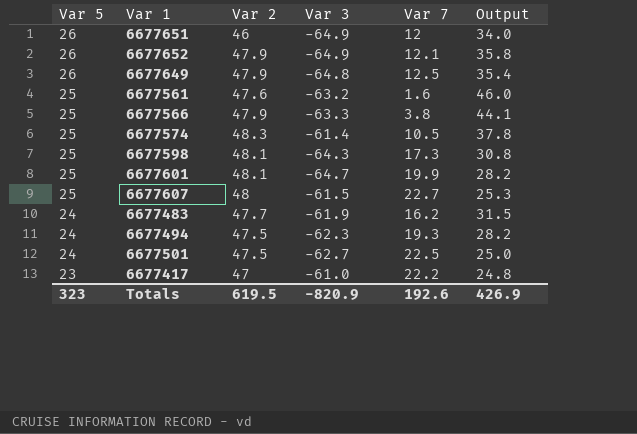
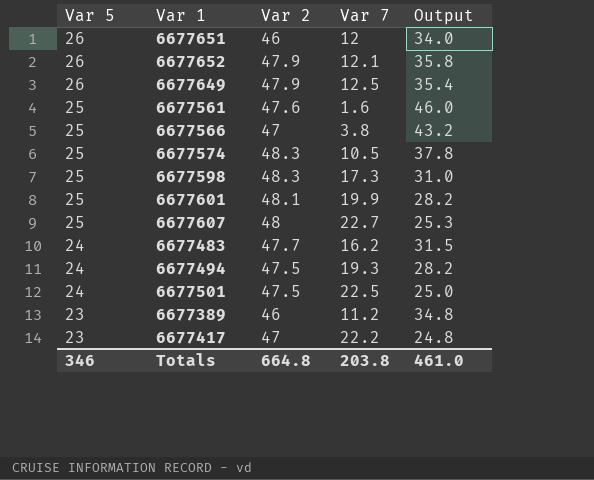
column Var 3 | position: 4 -> none
6677566 | Var 2: 47.9 -> 47
6677566 | Output: 44.1 -> 43.2
6677598 | Var 2: 48.1 -> 48.3
6677598 | Output: 30.8 -> 31.0
row 6677389: none -> 23 | 46 | 11.2 | 34.8
Totals | Var 5: 323 -> 346
Totals | Var 2: 619.5 -> 664.8
Totals | Var 7: 192.6 -> 203.8
Totals | Output: 426.9 -> 461.0

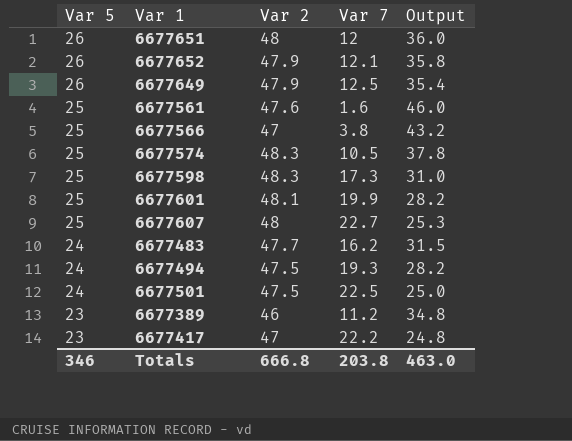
6677651 | Var 2: 46 -> 48
6677651 | Output: 34.0 -> 36.0
Totals | Var 2: 664.8 -> 666.8
Totals | Output: 461.0 -> 463.0

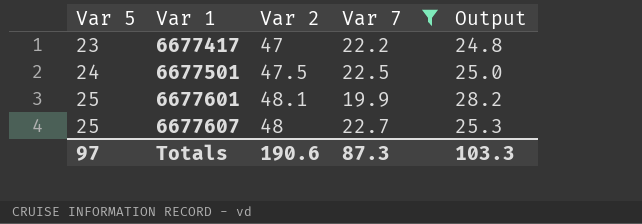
filter: none -> Var 7 >= 19.9
row order: Var 5 descending -> Var 5 ascending
Totals | Var 5: 346 -> 97
Totals | Var 2: 666.8 -> 190.6
Totals | Var 7: 203.8 -> 87.3
Totals | Output: 463.0 -> 103.3

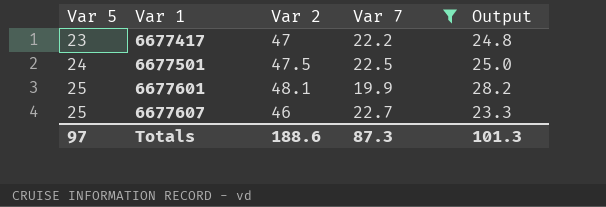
6677607 | Var 2: 48 -> 46
6677607 | Output: 25.3 -> 23.3
Totals | Var 2: 190.6 -> 188.6
Totals | Output: 103.3 -> 101.3

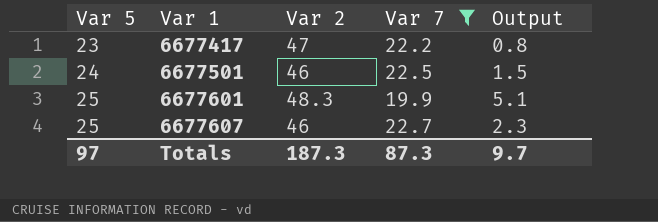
column Output | formula: [Var 2] - [Var 7] -> [Var 5] - [Var 7]
6677501 | Var 2: 47.5 -> 46
6677601 | Var 2: 48.1 -> 48.3
Totals | Var 2: 188.6 -> 187.3
Totals | Output: 101.3 -> 9.7

